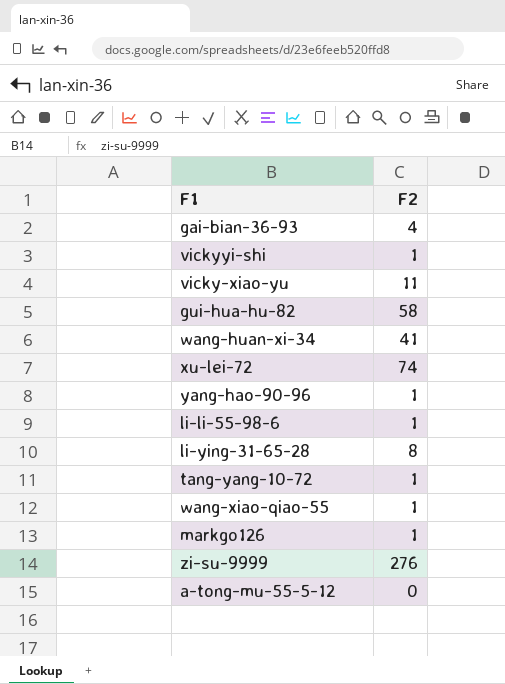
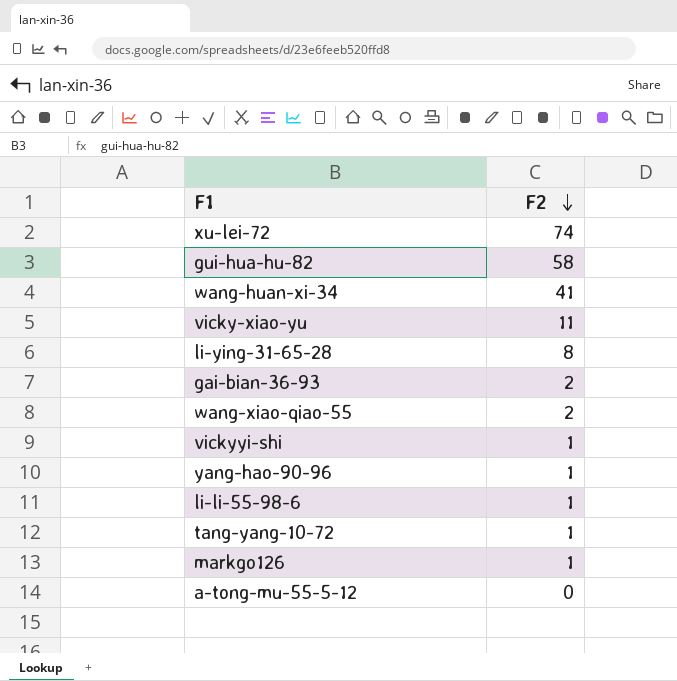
row order: none -> F2 descending
row zi-su-9999: 276 -> none
gai-bian-36-93 | F2: 4 -> 2
wang-xiao-qiao-55 | F2: 1 -> 2

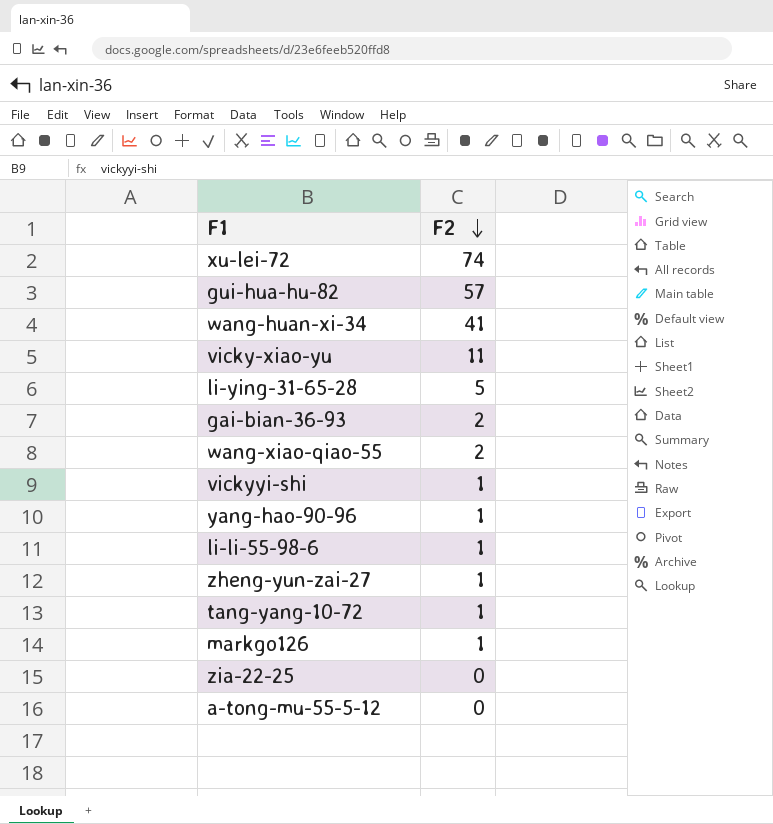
gui-hua-hu-82 | F2: 58 -> 57
li-ying-31-65-28 | F2: 8 -> 5
row zheng-yun-zai-27: none -> 1
row zia-22-25: none -> 0

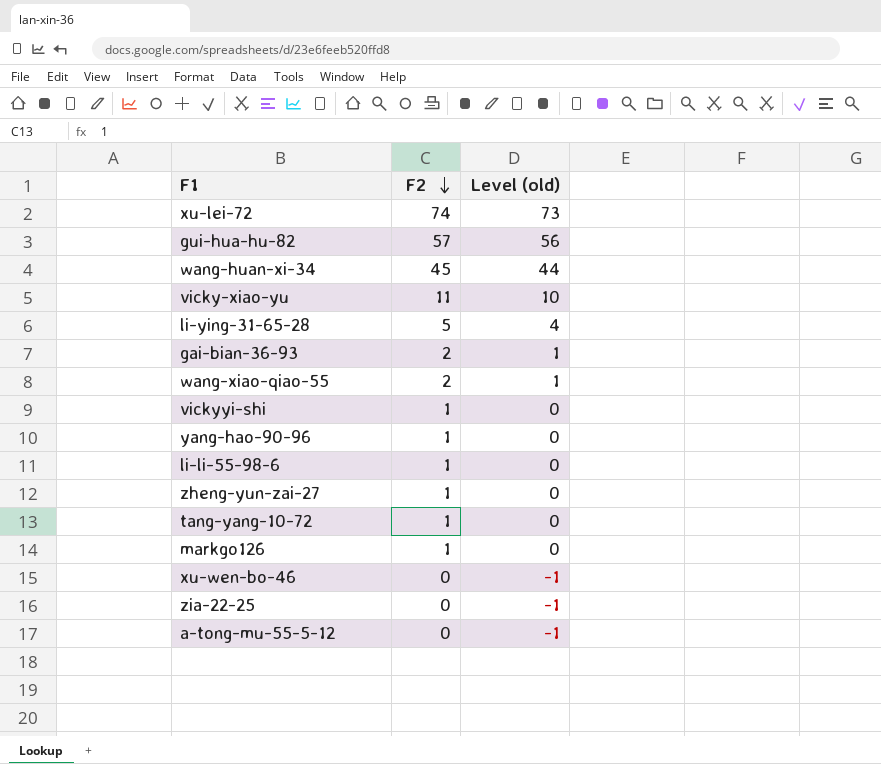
column Level (old) | formula: none -> [F2] - 1
wang-huan-xi-34 | F2: 41 -> 45
row xu-wen-bo-46: none -> 0 | -1

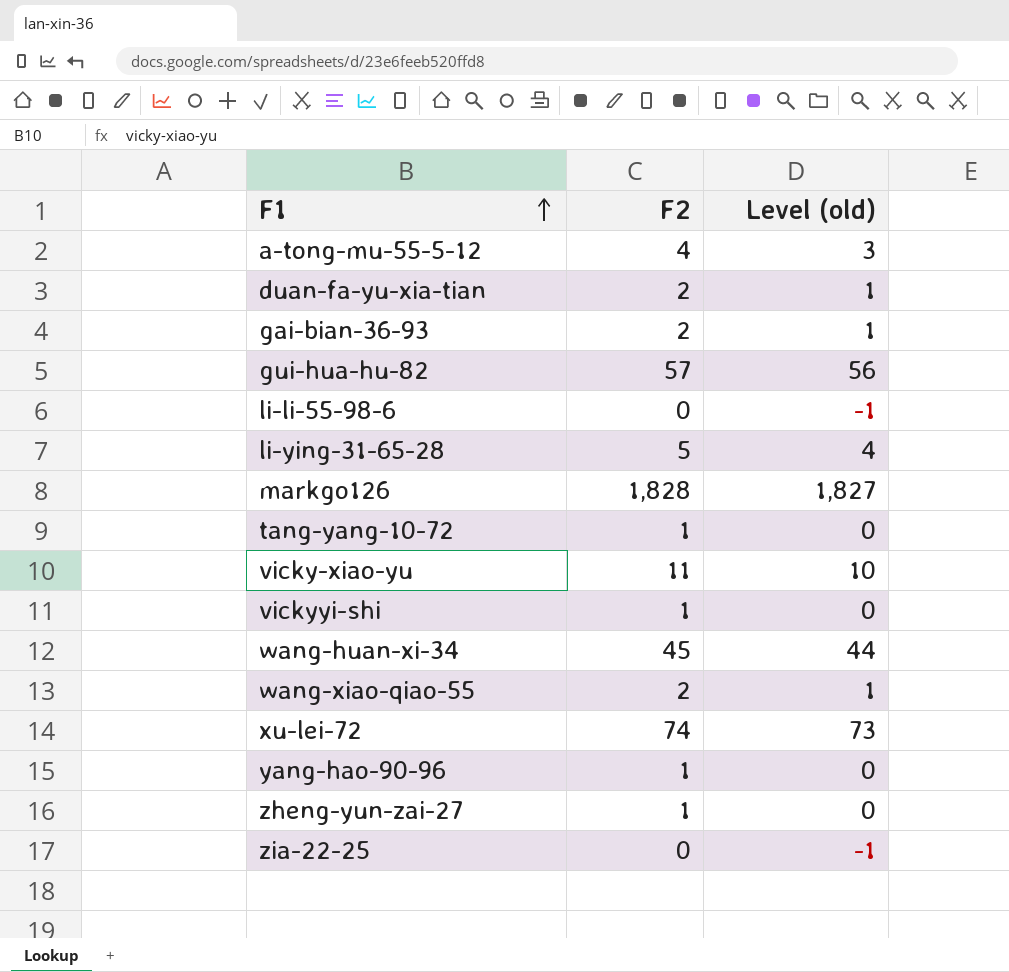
row order: F2 descending -> F1 ascending
row xu-wen-bo-46: 0 | -1 -> none
a-tong-mu-55-5-12 | F2: 0 -> 4
a-tong-mu-55-5-12 | Level (old): -1 -> 3
row duan-fa-yu-xia-tian: none -> 2 | 1
li-li-55-98-6 | F2: 1 -> 0
li-li-55-98-6 | Level (old): 0 -> -1
markgo126 | F2: 1 -> 1,828
markgo126 | Level (old): 0 -> 1,827

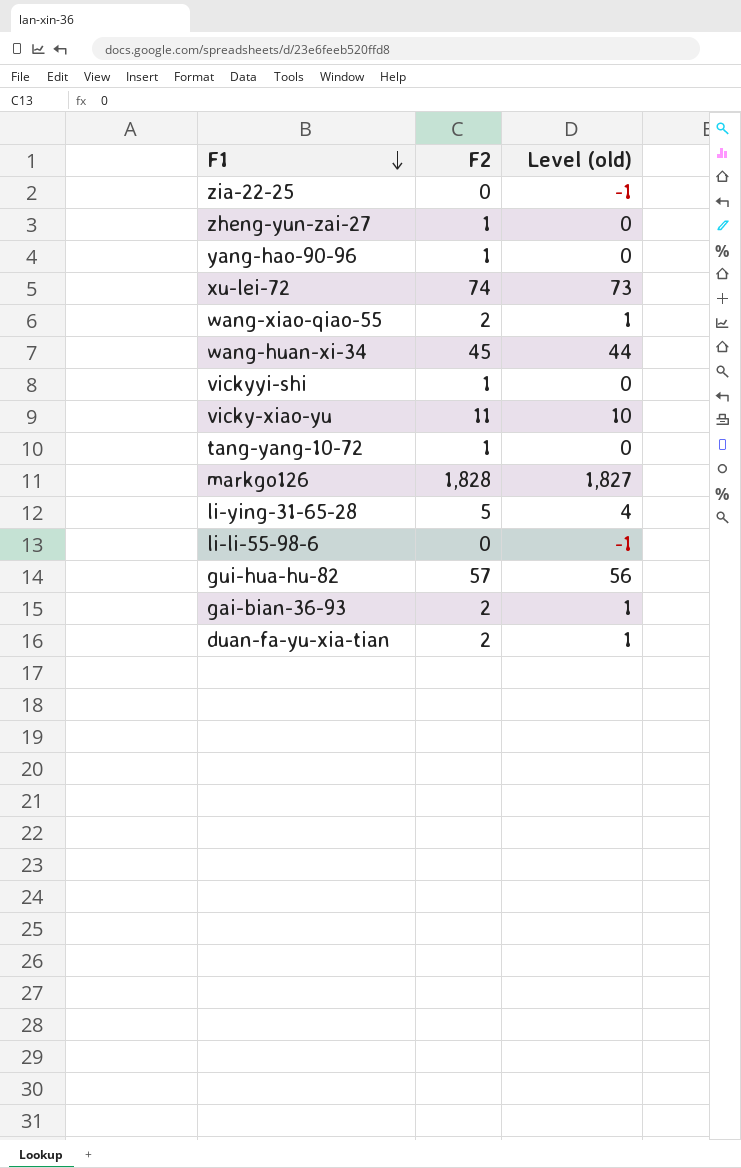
row order: F1 ascending -> F1 descending
row a-tong-mu-55-5-12: 4 | 3 -> none

